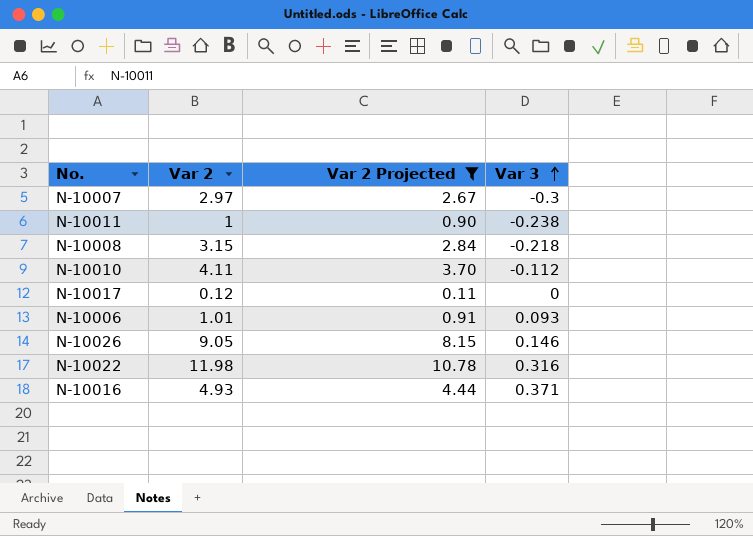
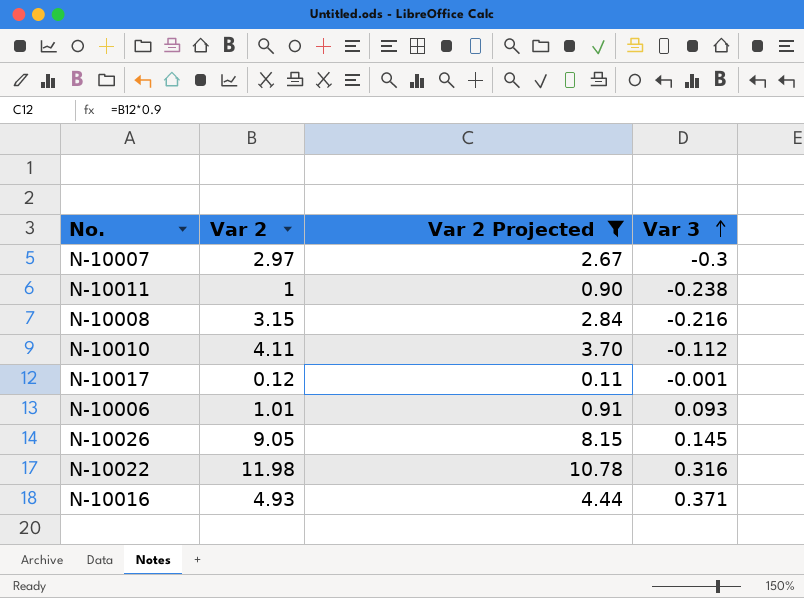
N-10008 | Var 3: -0.218 -> -0.216
N-10017 | Var 3: 0 -> -0.001
N-10026 | Var 3: 0.146 -> 0.145

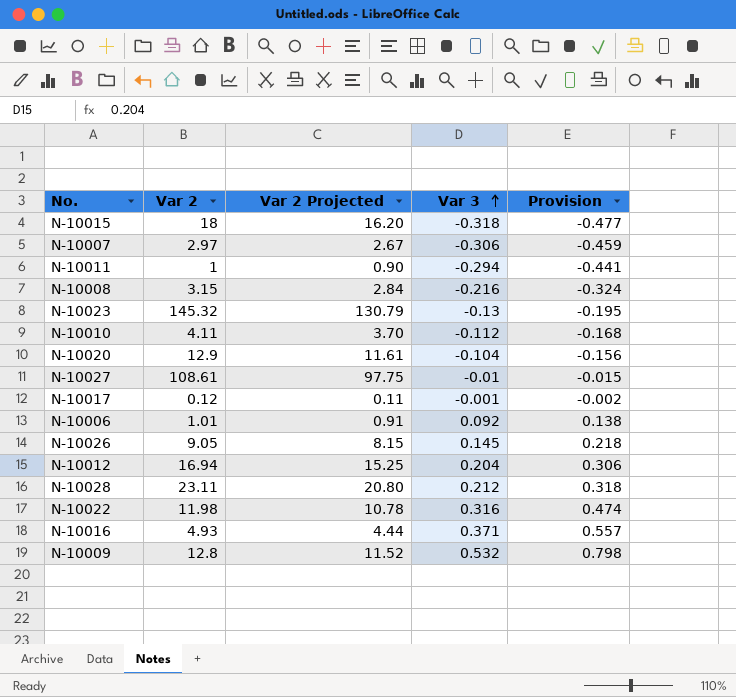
filter: Var 2 Projected <= 10.78 -> none
column Provision | formula: none -> [Var 3] * 1.5
N-10007 | Var 3: -0.3 -> -0.306
N-10011 | Var 3: -0.238 -> -0.294
N-10006 | Var 3: 0.093 -> 0.092

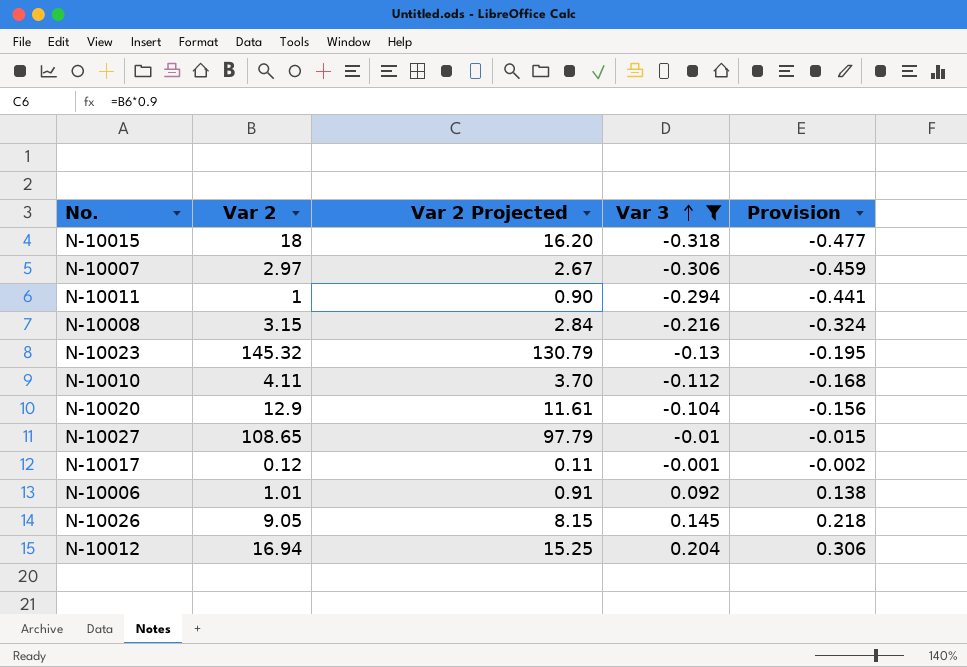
filter: none -> Var 3 <= 0.204
N-10027 | Var 2: 108.61 -> 108.65
N-10027 | Var 2 Projected: 97.75 -> 97.79

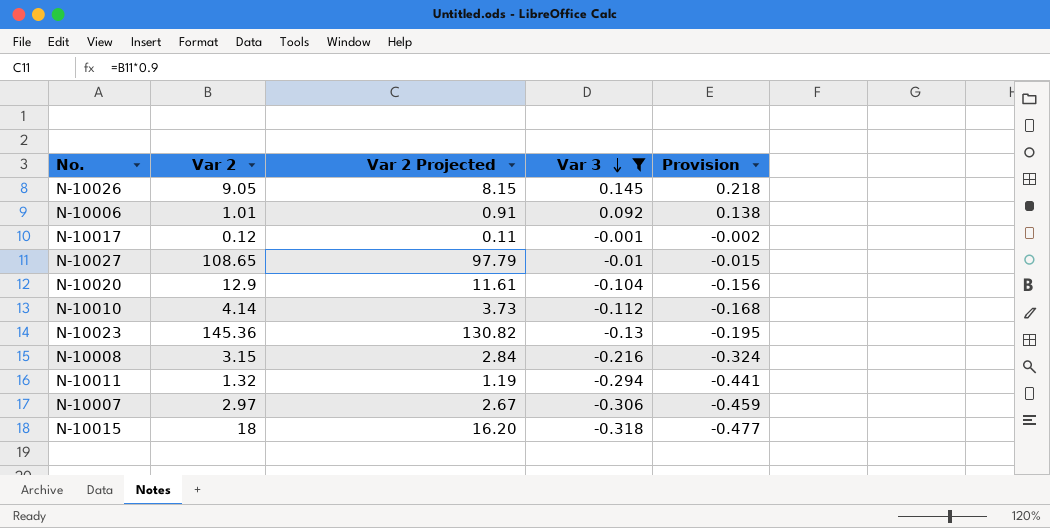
row order: Var 3 ascending -> Var 3 descending
row N-10012: 16.94 | 15.25 | 0.204 | 0.306 -> none
N-10010 | Var 2: 4.11 -> 4.14
N-10010 | Var 2 Projected: 3.70 -> 3.73
N-10023 | Var 2: 145.32 -> 145.36
N-10023 | Var 2 Projected: 130.79 -> 130.82
N-10011 | Var 2: 1 -> 1.32
N-10011 | Var 2 Projected: 0.90 -> 1.19

